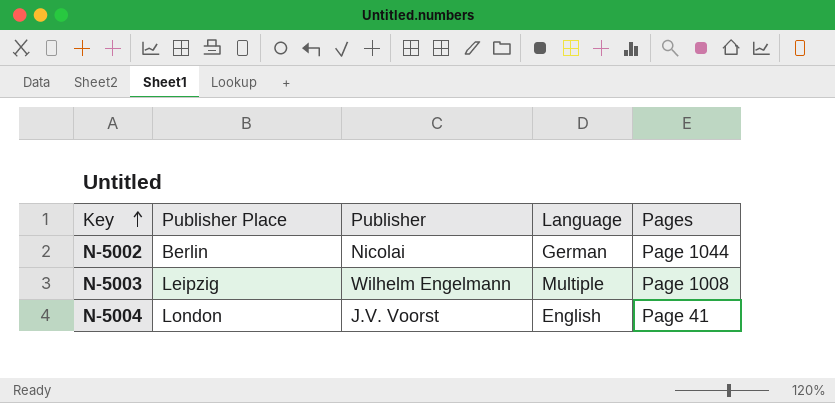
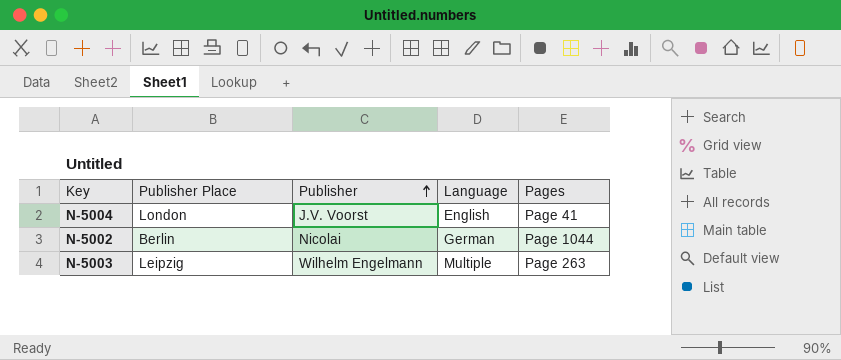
row order: Key ascending -> Publisher ascending
N-5003 | Pages: Page 1008 -> Page 263

